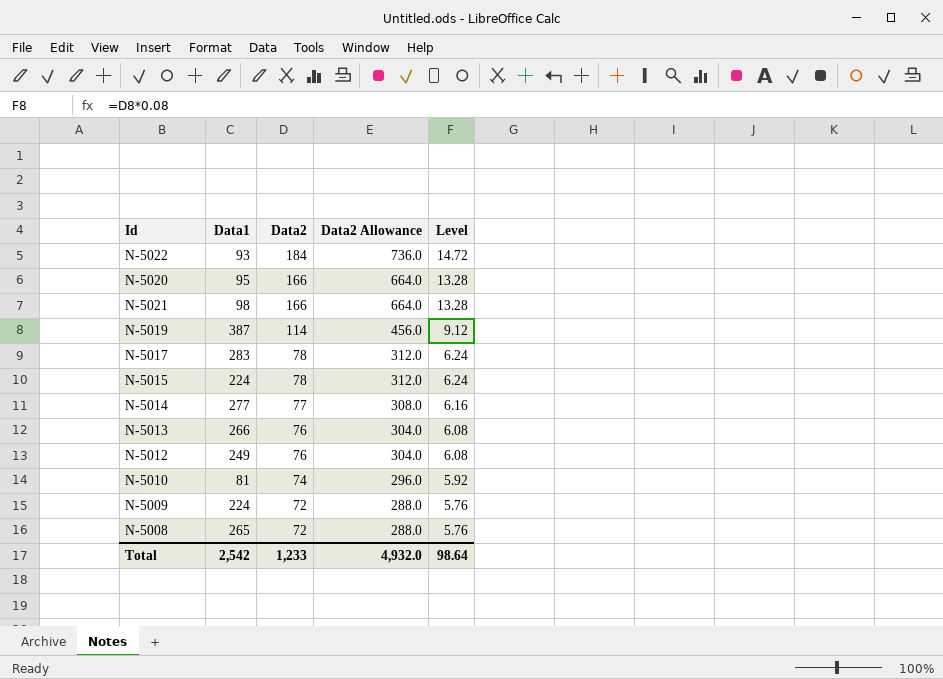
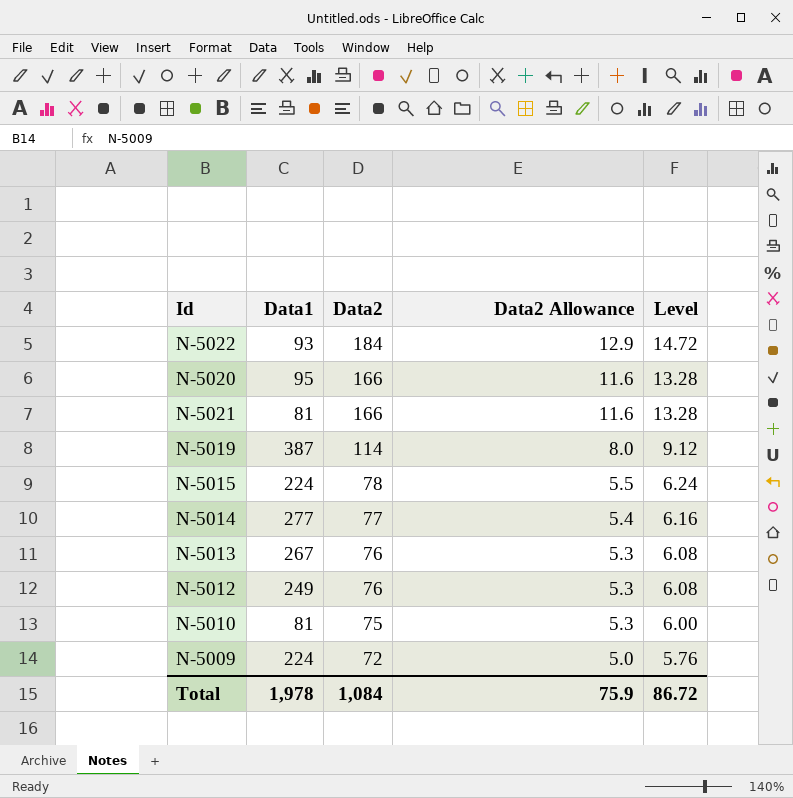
column Data2 Allowance | formula: [Data2] * 4 -> [Data2] * 0.07
row N-5017: 283 | 78 | 312.0 | 6.24 -> none
row N-5008: 265 | 72 | 288.0 | 5.76 -> none
N-5021 | Data1: 98 -> 81
N-5013 | Data1: 266 -> 267
N-5010 | Data2: 74 -> 75
N-5010 | Level: 5.92 -> 6.00
Total | Data1: 2,542 -> 1,978
Total | Data2: 1,233 -> 1,084
Total | Data2 Allowance: 4,932.0 -> 75.9
Total | Level: 98.64 -> 86.72

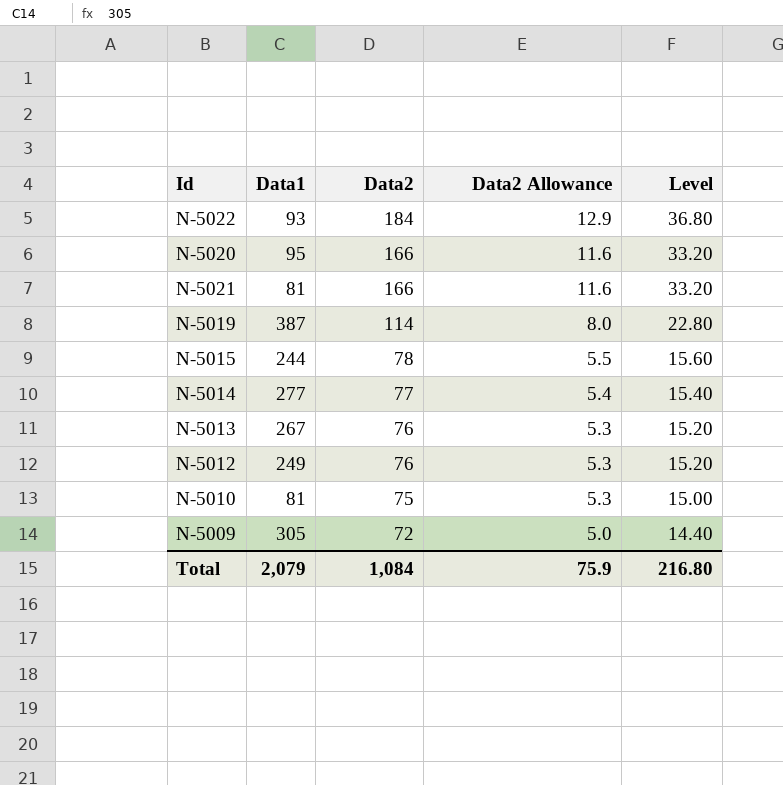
column Level | formula: [Data2] * 0.08 -> [Data2] * 0.2
N-5015 | Data1: 224 -> 244
N-5009 | Data1: 224 -> 305
Total | Data1: 1,978 -> 2,079
Total | Level: 86.72 -> 216.80

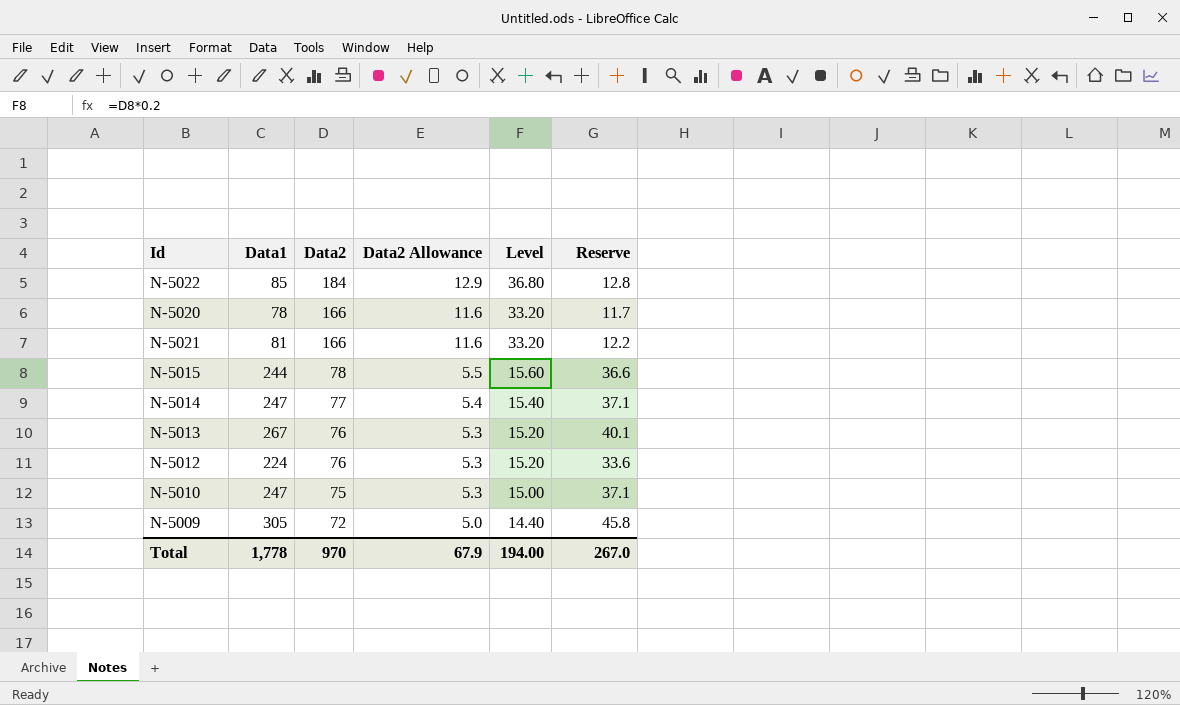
column Reserve | formula: none -> [Data1] * 0.15
row N-5019: 387 | 114 | 8.0 | 22.80 -> none
N-5022 | Data1: 93 -> 85
N-5020 | Data1: 95 -> 78
N-5014 | Data1: 277 -> 247
N-5012 | Data1: 249 -> 224
N-5010 | Data1: 81 -> 247
Total | Data1: 2,079 -> 1,778
Total | Data2: 1,084 -> 970
Total | Data2 Allowance: 75.9 -> 67.9
Total | Level: 216.80 -> 194.00

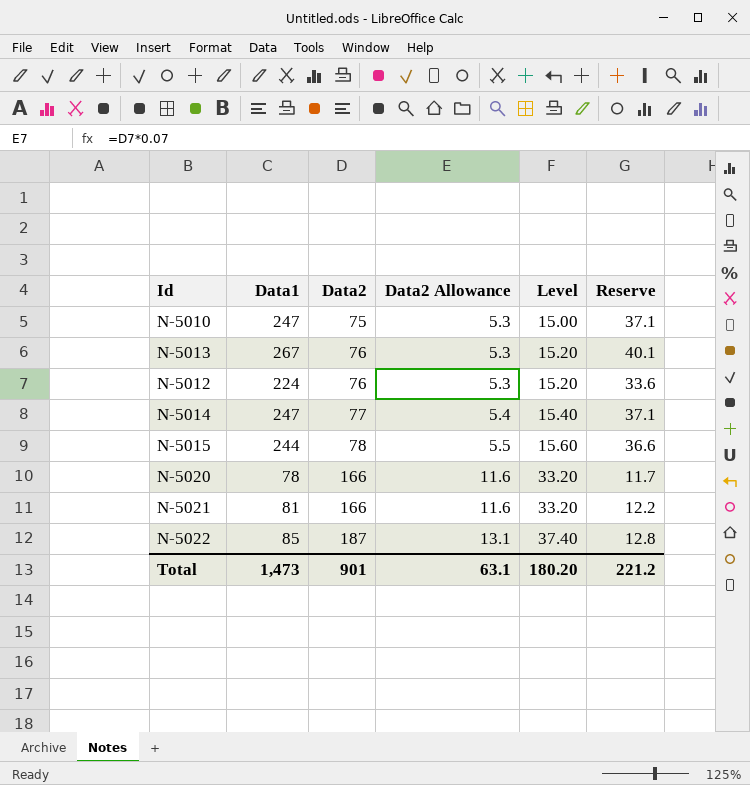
row order: Data2 descending -> Data2 ascending
row N-5009: 305 | 72 | 5.0 | 14.40 | 45.8 -> none
N-5022 | Data2: 184 -> 187
N-5022 | Data2 Allowance: 12.9 -> 13.1
N-5022 | Level: 36.80 -> 37.40
Total | Data1: 1,778 -> 1,473
Total | Data2: 970 -> 901
Total | Data2 Allowance: 67.9 -> 63.1
Total | Level: 194.00 -> 180.20
Total | Reserve: 267.0 -> 221.2

